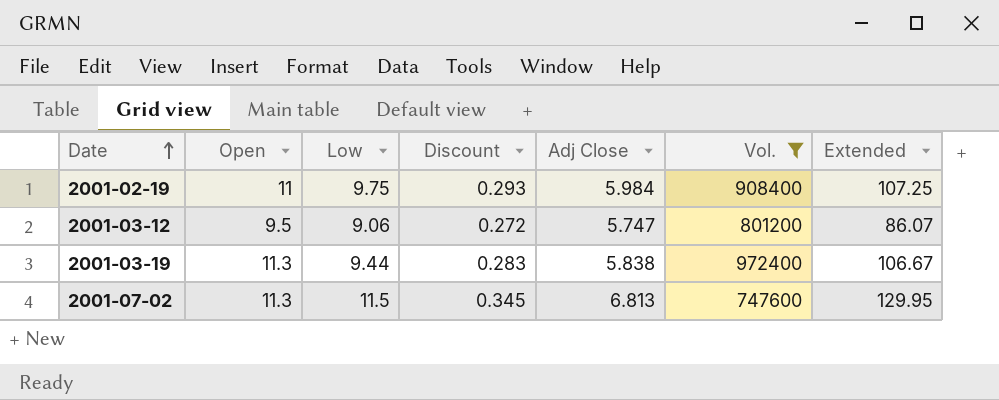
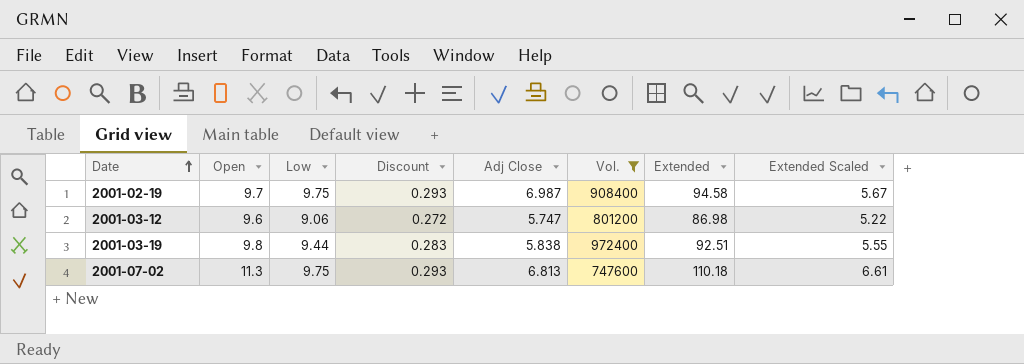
column Extended Scaled | formula: none -> [Extended] * 0.06
2001-02-19 | Open: 11 -> 9.7
2001-02-19 | Adj Close: 5.984 -> 6.987
2001-02-19 | Extended: 107.25 -> 94.58
2001-03-12 | Open: 9.5 -> 9.6
2001-03-12 | Extended: 86.07 -> 86.98
2001-03-19 | Open: 11.3 -> 9.8
2001-03-19 | Extended: 106.67 -> 92.51
2001-07-02 | Low: 11.5 -> 9.75
2001-07-02 | Discount: 0.345 -> 0.293
2001-07-02 | Extended: 129.95 -> 110.18

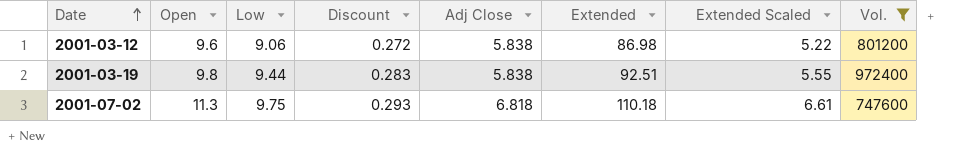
column Vol. | position: 6 -> 8
row 2001-02-19: 9.7 | 9.75 | 0.293 | 6.987 | 908400 | 94.58 | 5.67 -> none
2001-03-12 | Adj Close: 5.747 -> 5.838
2001-07-02 | Adj Close: 6.813 -> 6.818

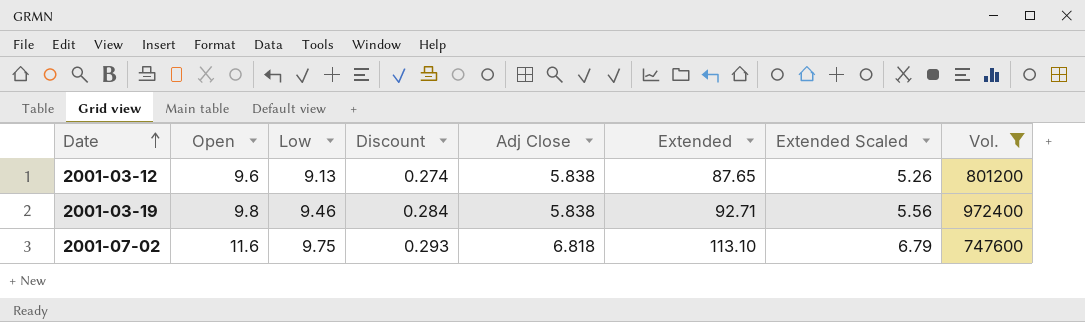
2001-03-12 | Low: 9.06 -> 9.13
2001-03-12 | Discount: 0.272 -> 0.274
2001-03-12 | Extended: 86.98 -> 87.65
2001-03-12 | Extended Scaled: 5.22 -> 5.26
2001-03-19 | Low: 9.44 -> 9.46
2001-03-19 | Discount: 0.283 -> 0.284
2001-03-19 | Extended: 92.51 -> 92.71
2001-03-19 | Extended Scaled: 5.55 -> 5.56
2001-07-02 | Open: 11.3 -> 11.6
2001-07-02 | Extended: 110.18 -> 113.10
2001-07-02 | Extended Scaled: 6.61 -> 6.79

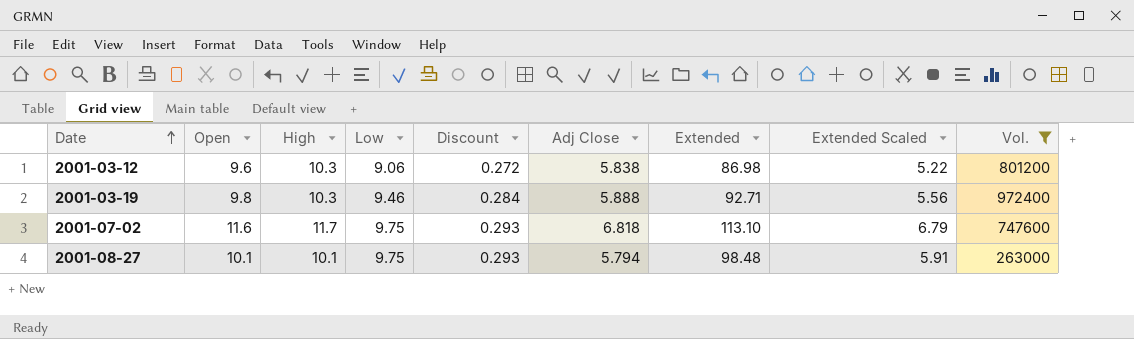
column High | position: none -> 3
2001-03-12 | Low: 9.13 -> 9.06
2001-03-12 | Discount: 0.274 -> 0.272
2001-03-12 | Extended: 87.65 -> 86.98
2001-03-12 | Extended Scaled: 5.26 -> 5.22
2001-03-19 | Adj Close: 5.838 -> 5.888
row 2001-08-27: none -> 10.1 | 10.1 | 9.75 | 0.293 | 5.794 | 98.48 | 5.91 | 263000

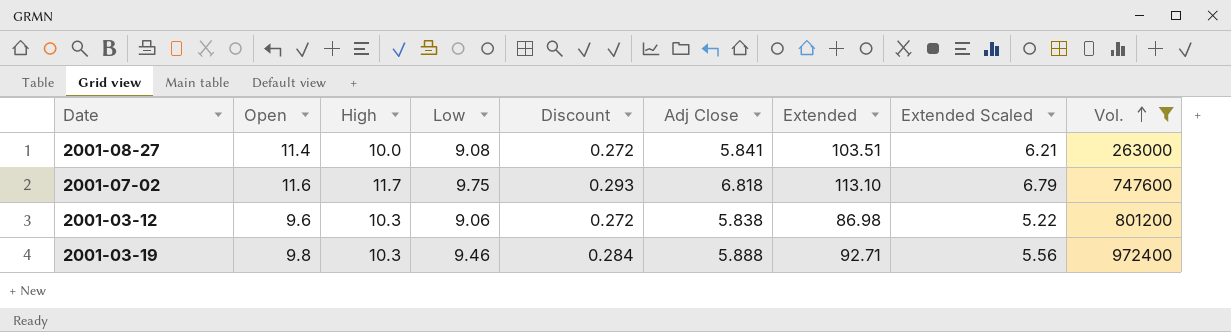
row order: Date ascending -> Vol. ascending
2001-08-27 | Open: 10.1 -> 11.4
2001-08-27 | High: 10.1 -> 10.0
2001-08-27 | Low: 9.75 -> 9.08
2001-08-27 | Discount: 0.293 -> 0.272
2001-08-27 | Adj Close: 5.794 -> 5.841
2001-08-27 | Extended: 98.48 -> 103.51
2001-08-27 | Extended Scaled: 5.91 -> 6.21

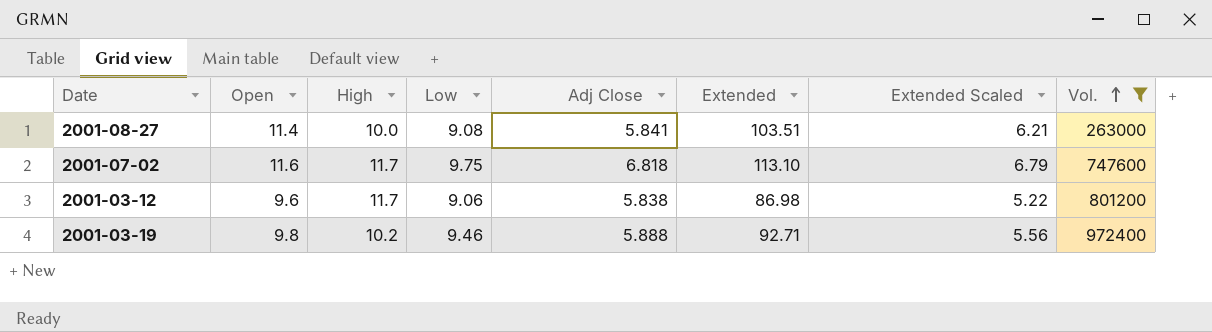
column Discount | formula: [Low] * 0.03 -> none
2001-03-12 | High: 10.3 -> 11.7
2001-03-19 | High: 10.3 -> 10.2

